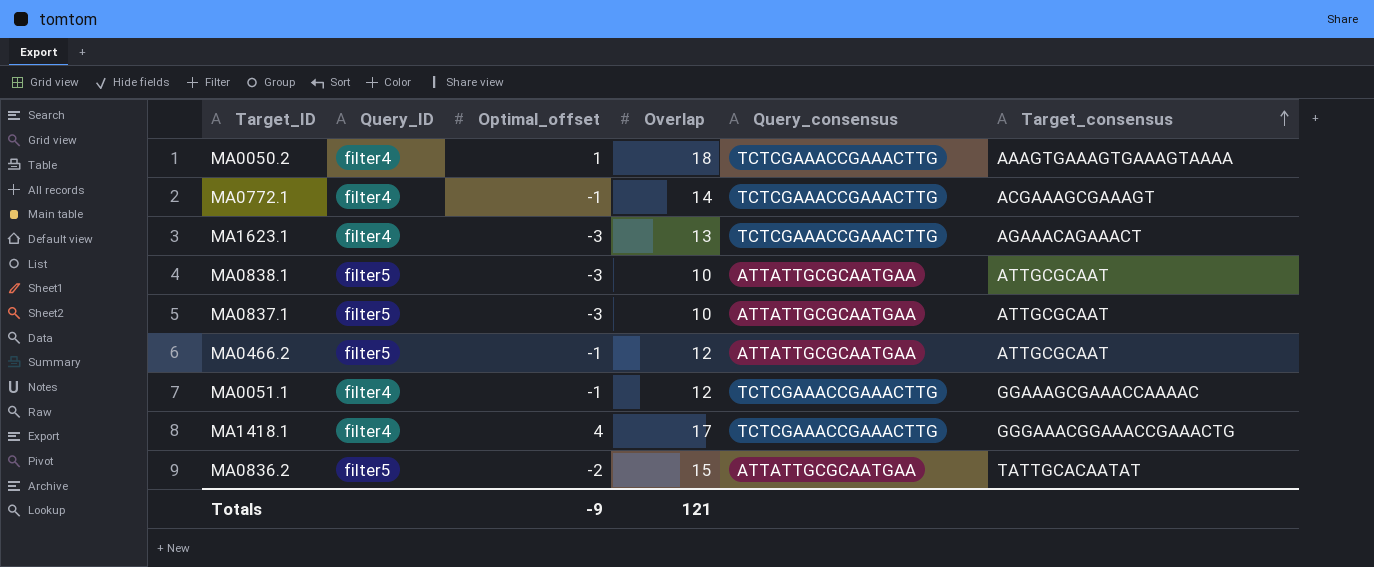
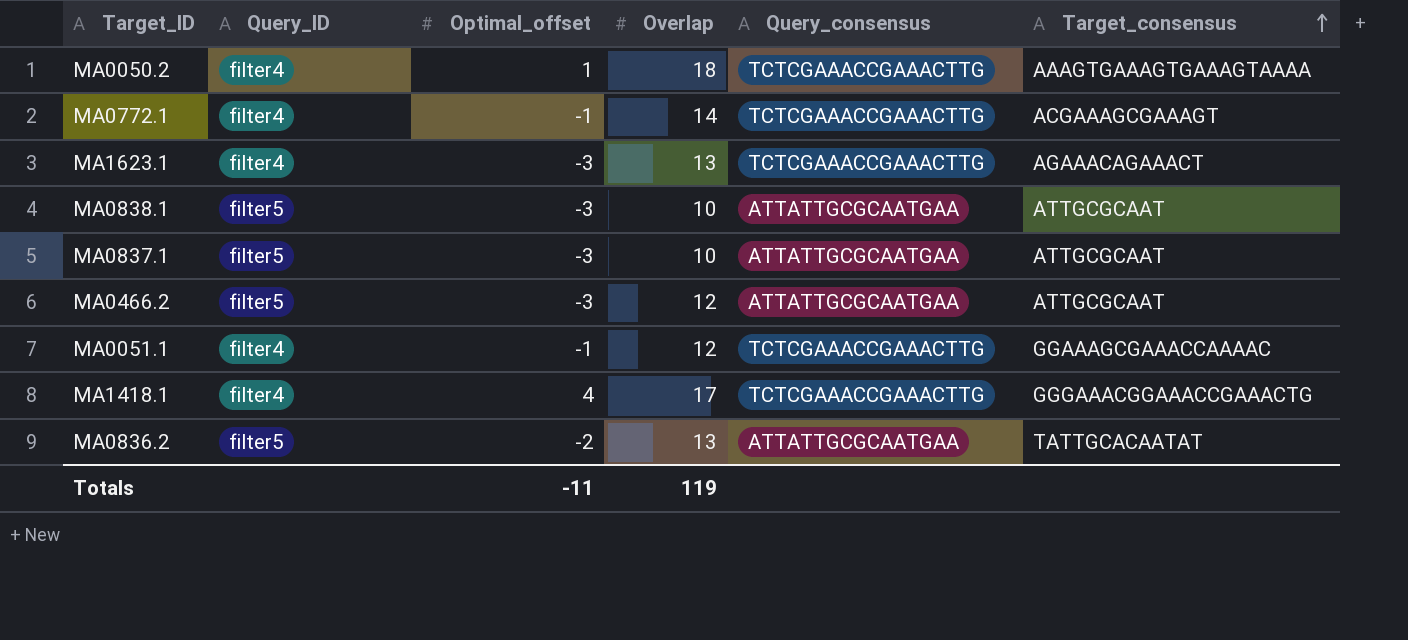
MA0466.2 | Optimal_offset: -1 -> -3
MA0836.2 | Overlap: 15 -> 13
Totals | Optimal_offset: -9 -> -11
Totals | Overlap: 121 -> 119

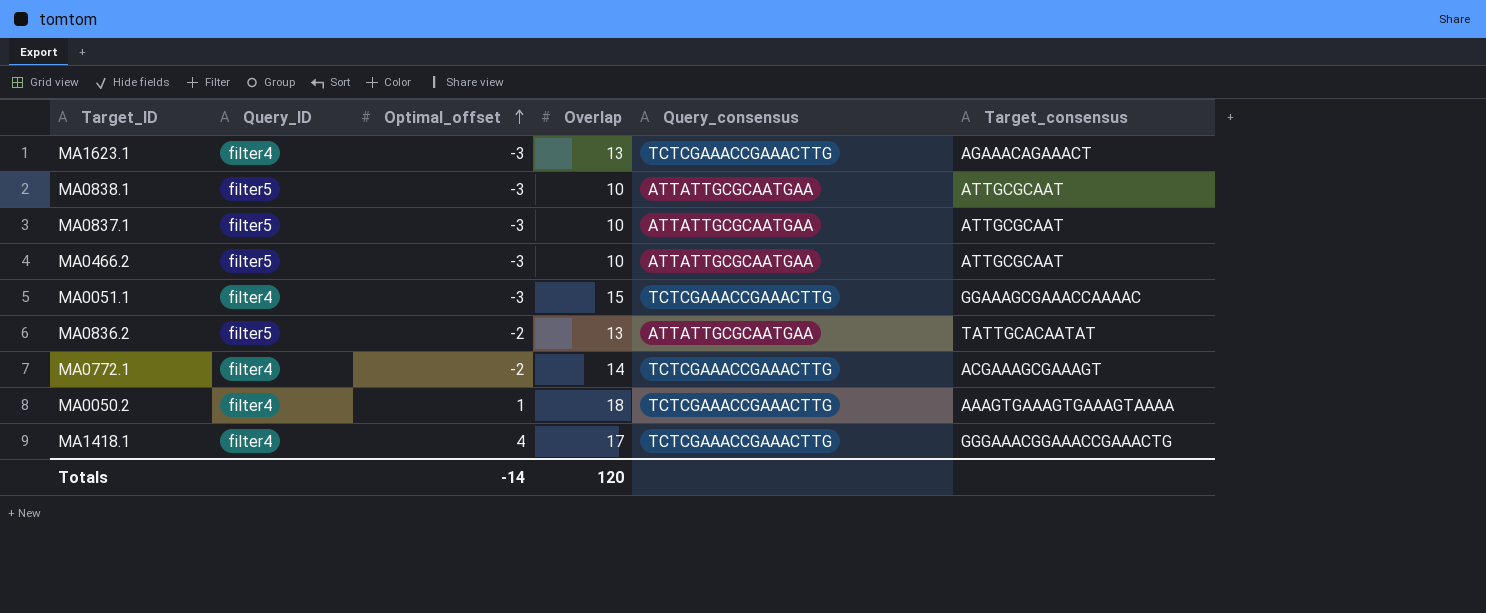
row order: Target_consensus ascending -> Optimal_offset ascending
MA0466.2 | Overlap: 12 -> 10
MA0051.1 | Optimal_offset: -1 -> -3
MA0051.1 | Overlap: 12 -> 15
MA0772.1 | Optimal_offset: -1 -> -2
Totals | Optimal_offset: -11 -> -14
Totals | Overlap: 119 -> 120

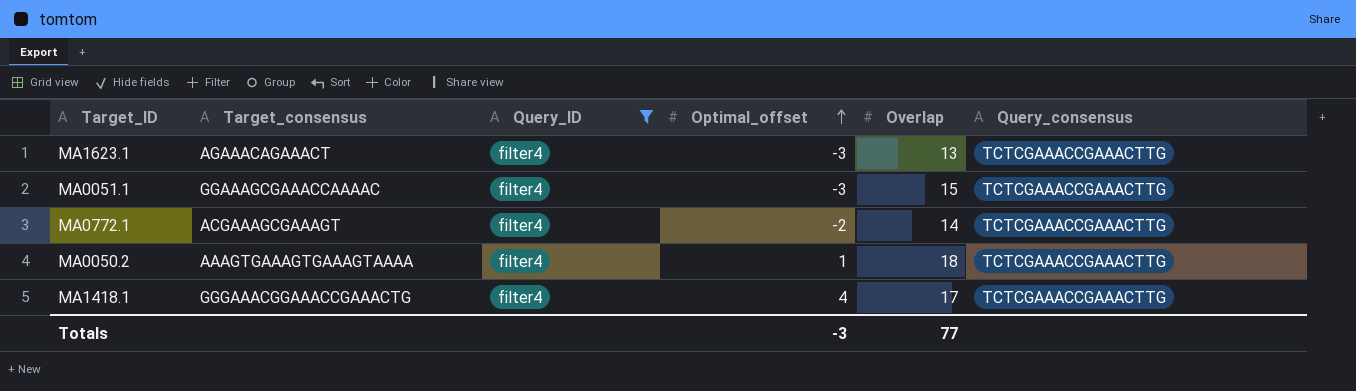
filter: none -> Query_ID = filter4
column Target_consensus | position: 6 -> 2
Totals | Optimal_offset: -14 -> -3
Totals | Overlap: 120 -> 77

